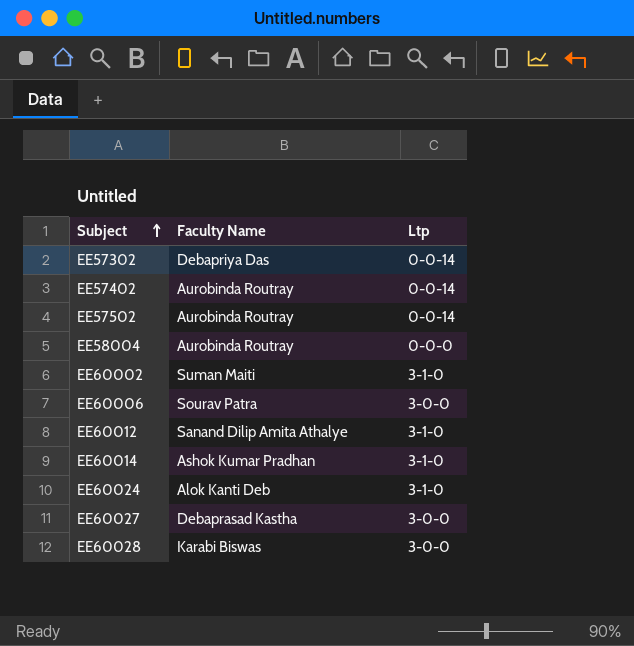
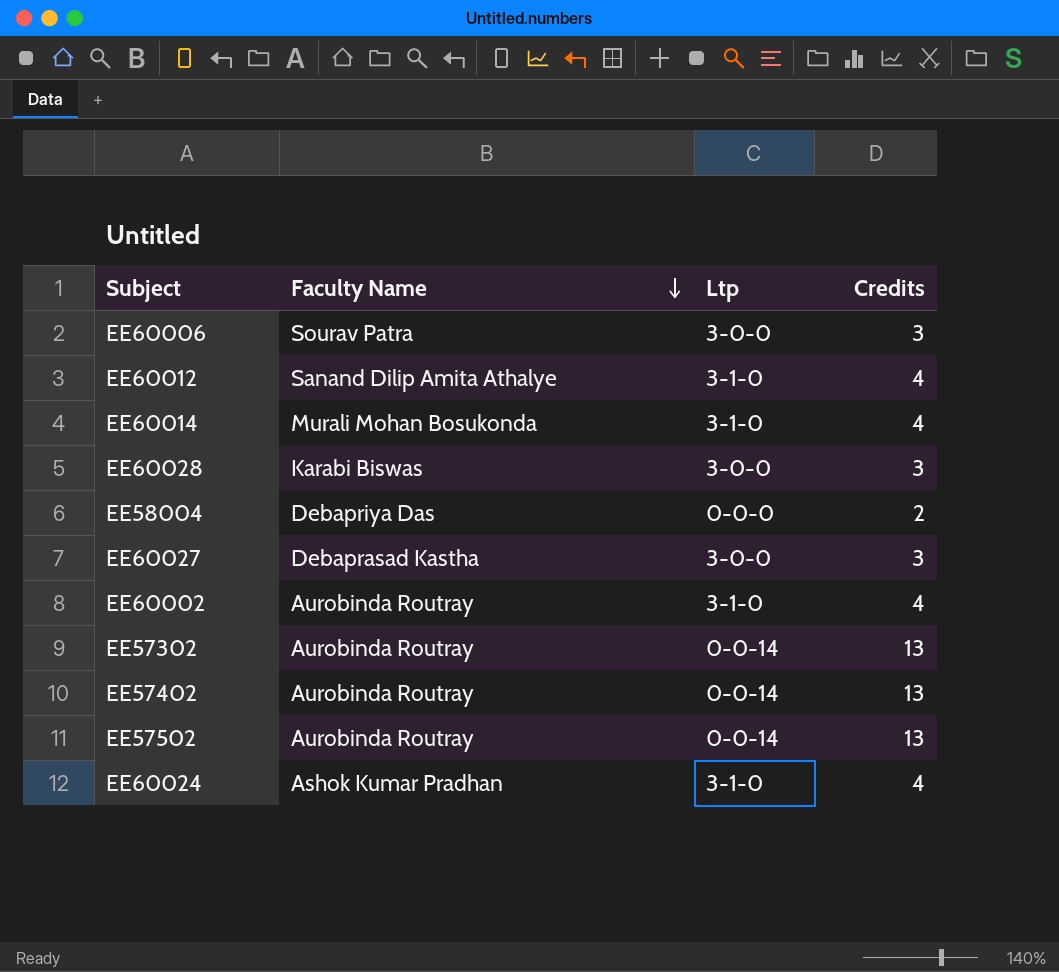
row order: Subject ascending -> Faculty Name descending
column Credits | position: none -> 4
EE60014 | Faculty Name: Ashok Kumar Pradhan -> Murali Mohan Bosukonda
EE58004 | Faculty Name: Aurobinda Routray -> Debapriya Das
EE60002 | Faculty Name: Suman Maiti -> Aurobinda Routray
EE57302 | Faculty Name: Debapriya Das -> Aurobinda Routray
EE60024 | Faculty Name: Alok Kanti Deb -> Ashok Kumar Pradhan

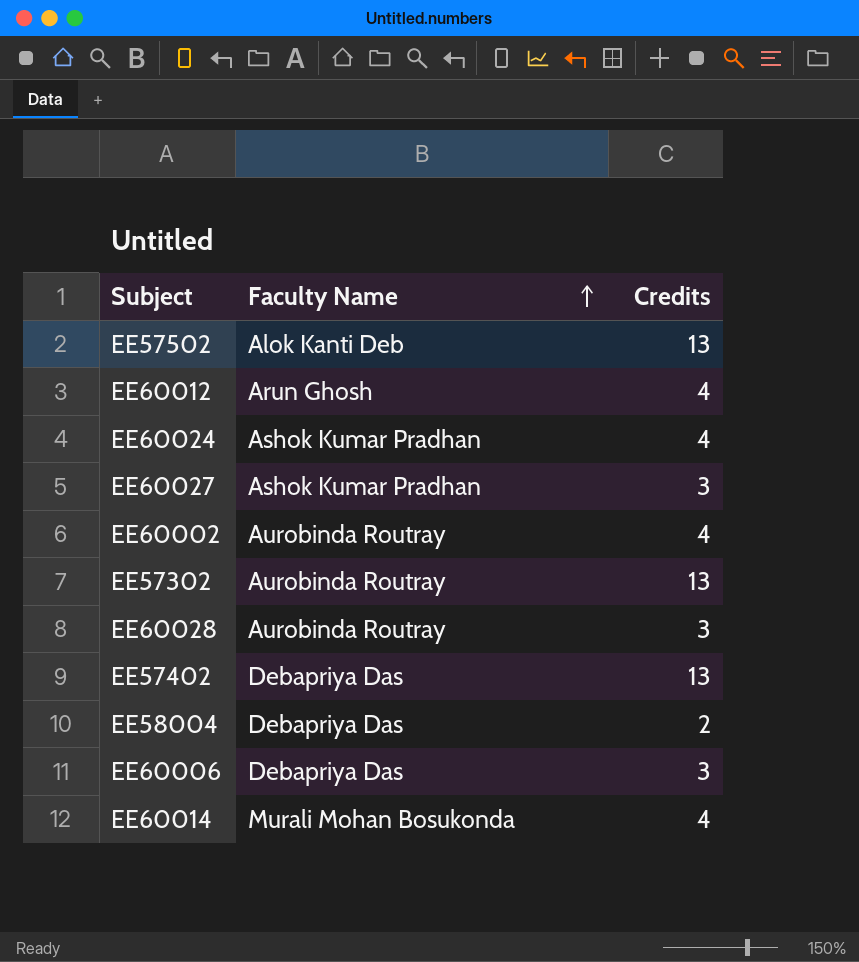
row order: Faculty Name descending -> Faculty Name ascending
column Ltp | position: 3 -> none
EE57502 | Faculty Name: Aurobinda Routray -> Alok Kanti Deb
EE60012 | Faculty Name: Sanand Dilip Amita Athalye -> Arun Ghosh
EE60027 | Faculty Name: Debaprasad Kastha -> Ashok Kumar Pradhan
EE60028 | Faculty Name: Karabi Biswas -> Aurobinda Routray
EE57402 | Faculty Name: Aurobinda Routray -> Debapriya Das
EE60006 | Faculty Name: Sourav Patra -> Debapriya Das

